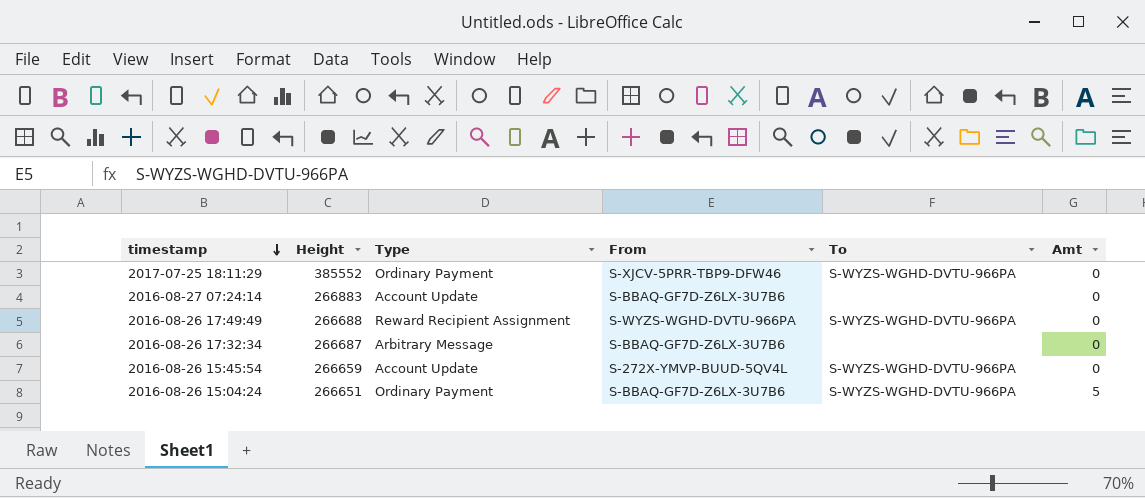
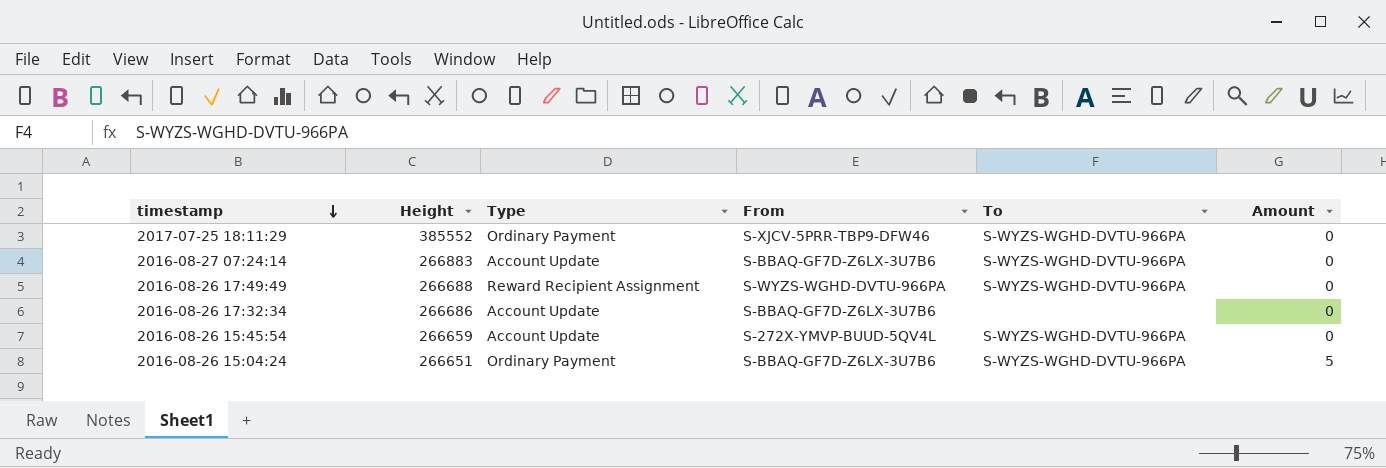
column name: Amt -> Amount
2016-08-27 07:24:14 | To: none -> S-WYZS-WGHD-DVTU-966PA
2016-08-26 17:32:34 | Height: 266687 -> 266686
2016-08-26 17:32:34 | Type: Arbitrary Message -> Account Update

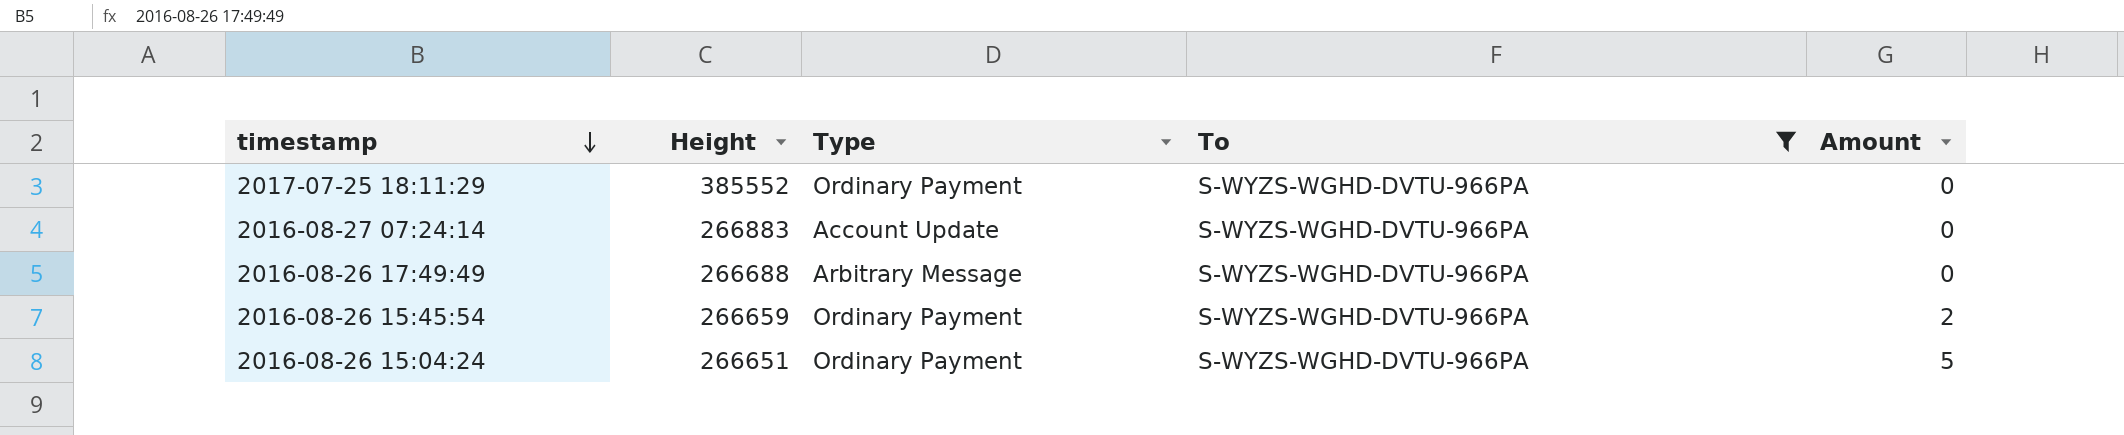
filter: none -> To = S-WYZS-WGHD-DVTU-966PA
column From | position: 4 -> none
2016-08-26 17:49:49 | Type: Reward Recipient Assignment -> Arbitrary Message
2016-08-26 15:45:54 | Type: Account Update -> Ordinary Payment
2016-08-26 15:45:54 | Amount: 0 -> 2

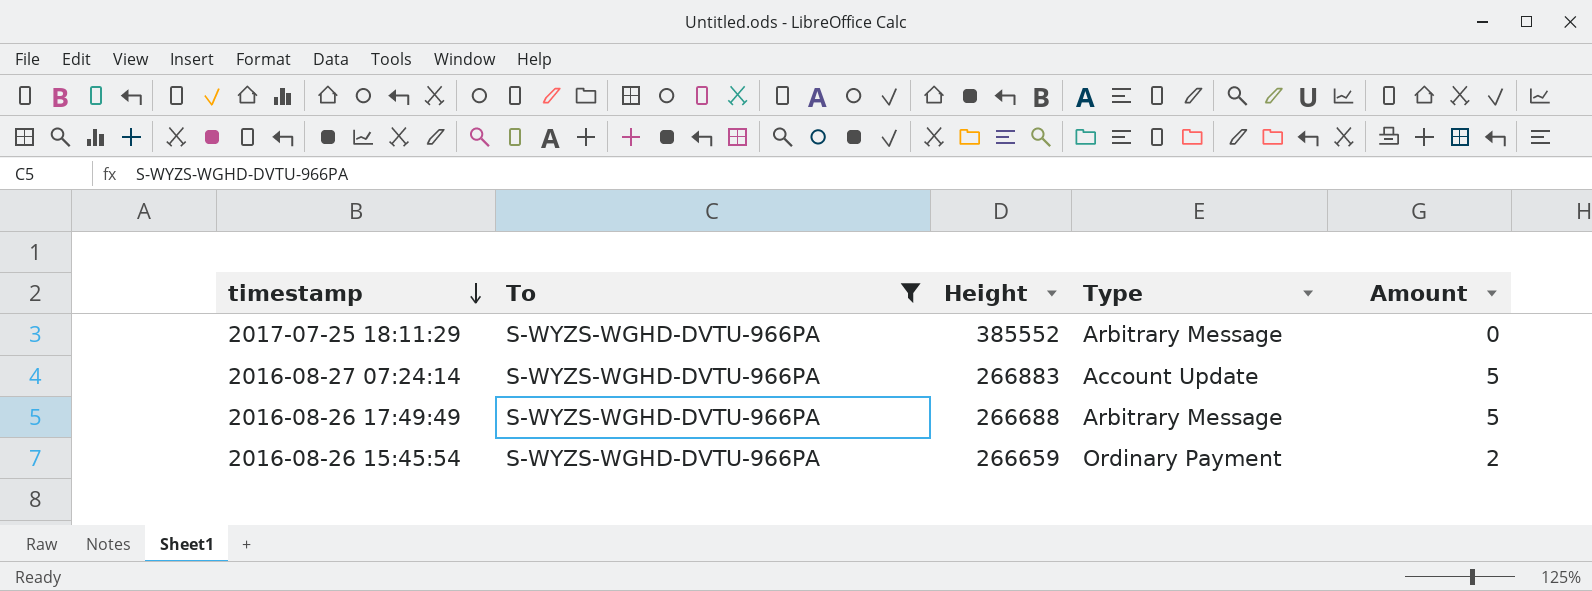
column To | position: 4 -> 2
row 2016-08-26 15:04:24: 266651 | Ordinary Payment | S-WYZS-WGHD-DVTU-966PA | 5 -> none
2017-07-25 18:11:29 | Type: Ordinary Payment -> Arbitrary Message
2016-08-27 07:24:14 | Amount: 0 -> 5
2016-08-26 17:49:49 | Amount: 0 -> 5

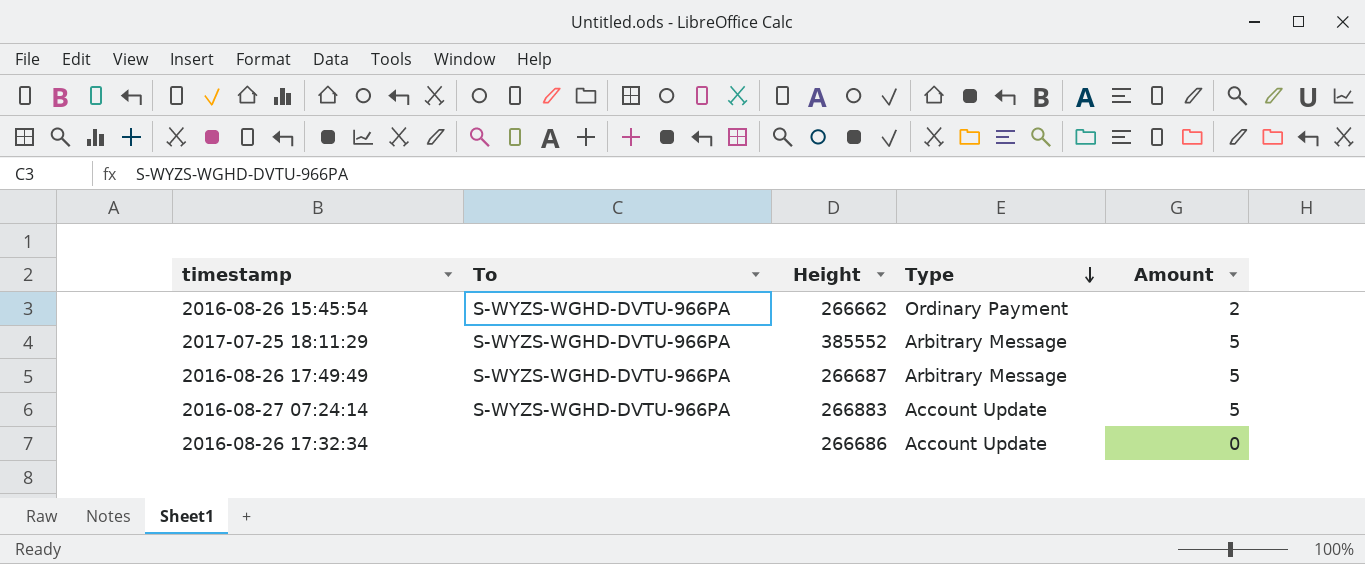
filter: To = S-WYZS-WGHD-DVTU-966PA -> none
row order: timestamp descending -> Type descending
2016-08-26 15:45:54 | Height: 266659 -> 266662
2017-07-25 18:11:29 | Amount: 0 -> 5
2016-08-26 17:49:49 | Height: 266688 -> 266687

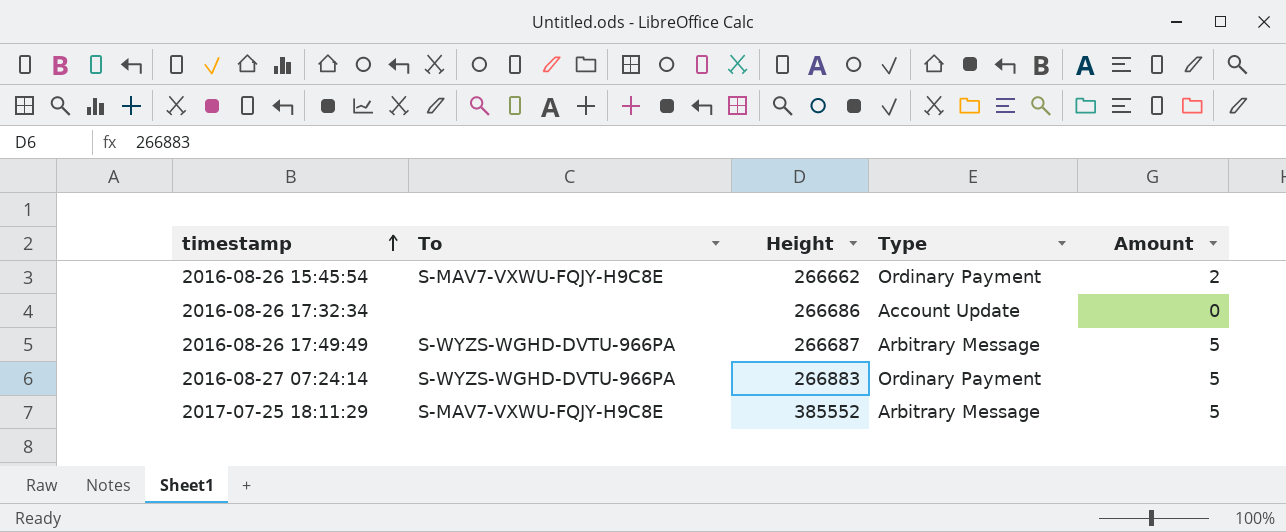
row order: Type descending -> timestamp ascending
2016-08-26 15:45:54 | To: S-WYZS-WGHD-DVTU-966PA -> S-MAV7-VXWU-FQJY-H9C8E
2016-08-27 07:24:14 | Type: Account Update -> Ordinary Payment
2017-07-25 18:11:29 | To: S-WYZS-WGHD-DVTU-966PA -> S-MAV7-VXWU-FQJY-H9C8E

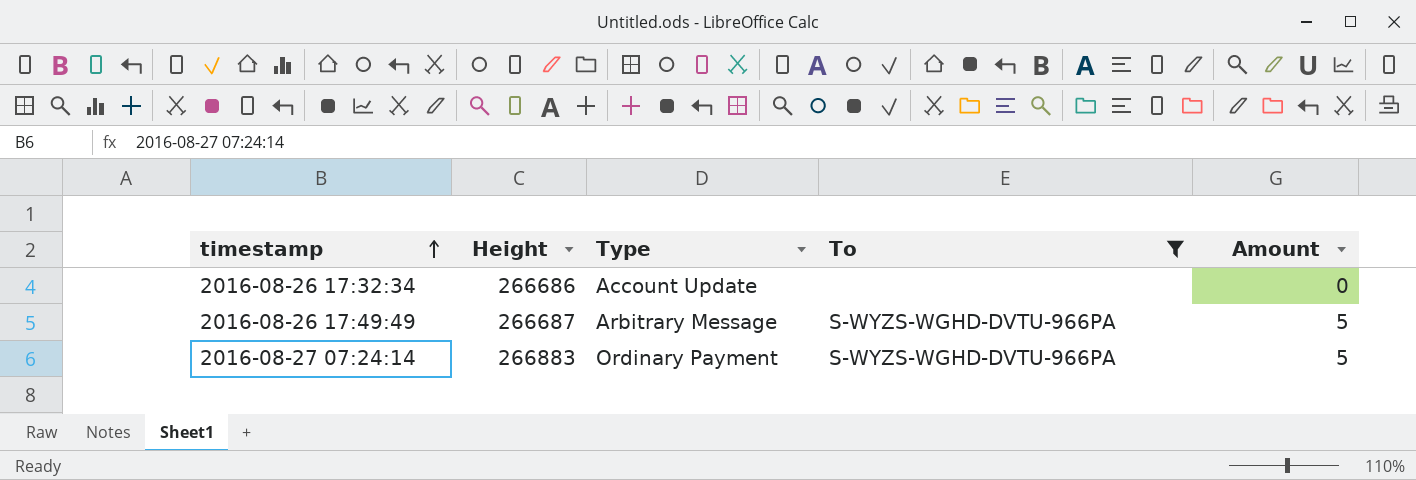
filter: none -> To != S-MAV7-VXWU-FQJY-H9C8E
column To | position: 2 -> 4

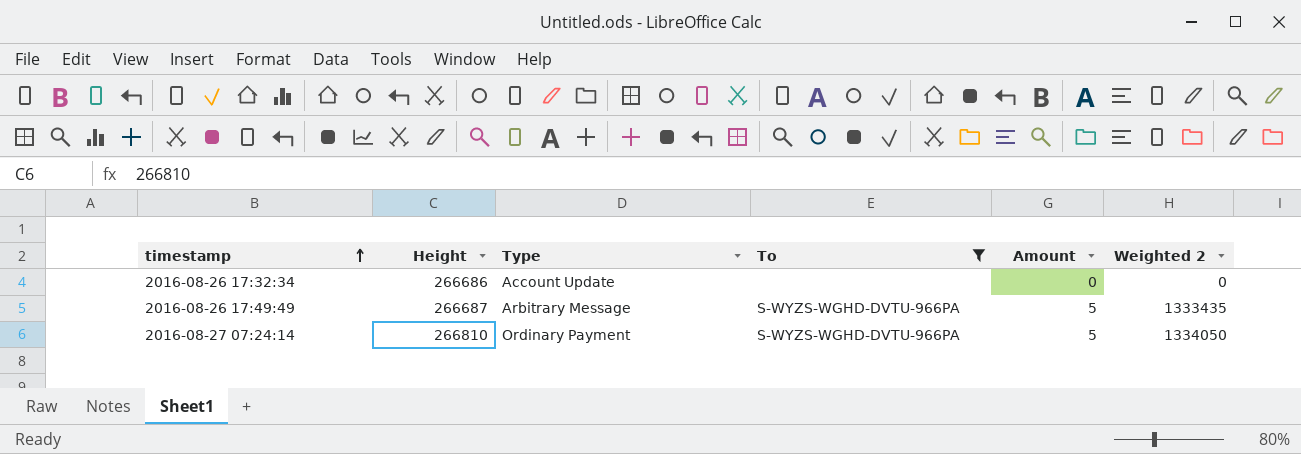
column Weighted 2 | formula: none -> [Height] * [Amount]
2016-08-27 07:24:14 | Height: 266883 -> 266810

